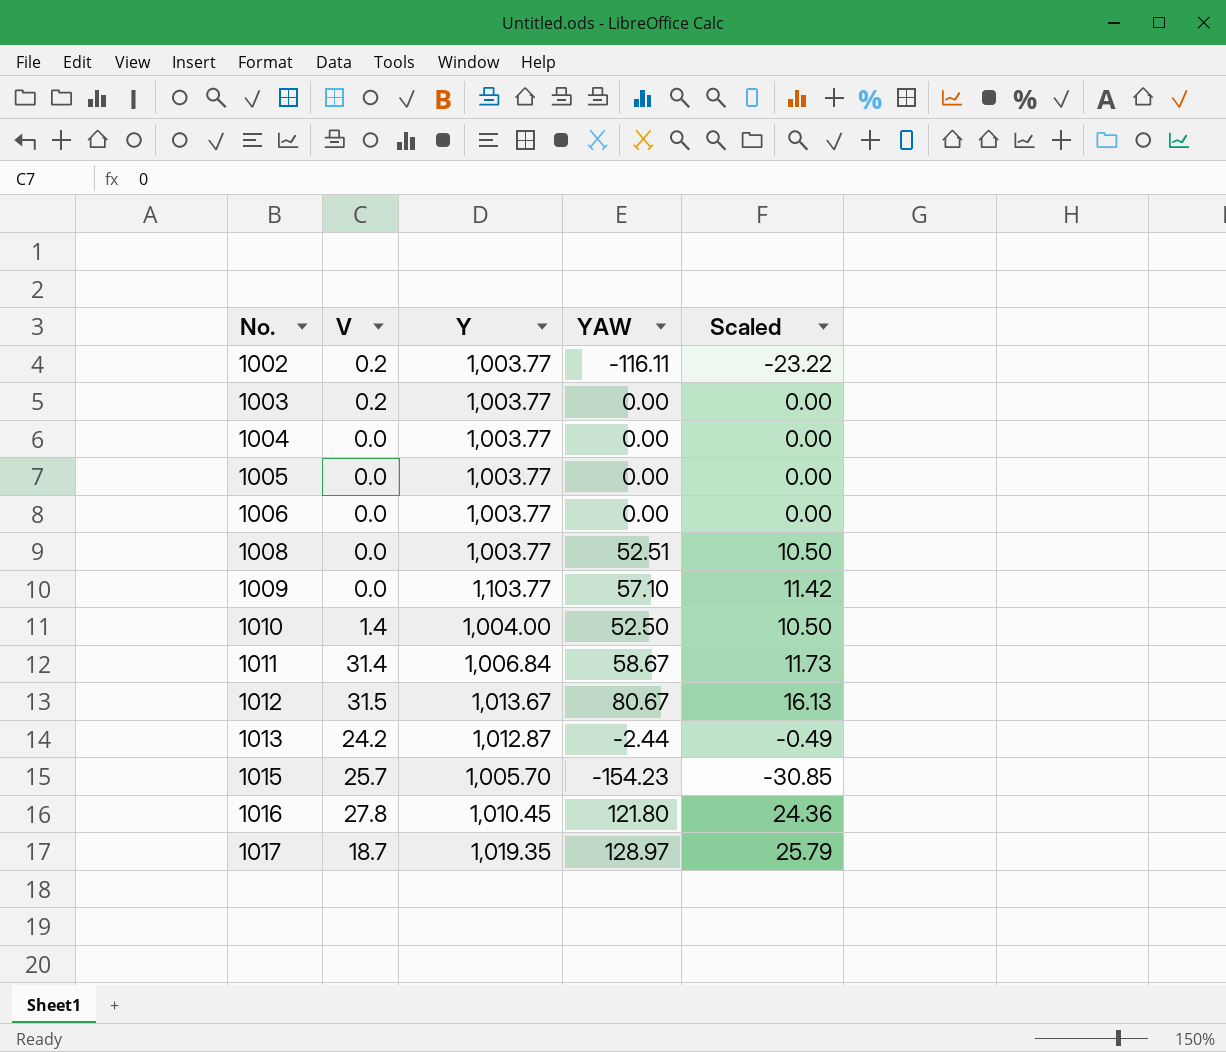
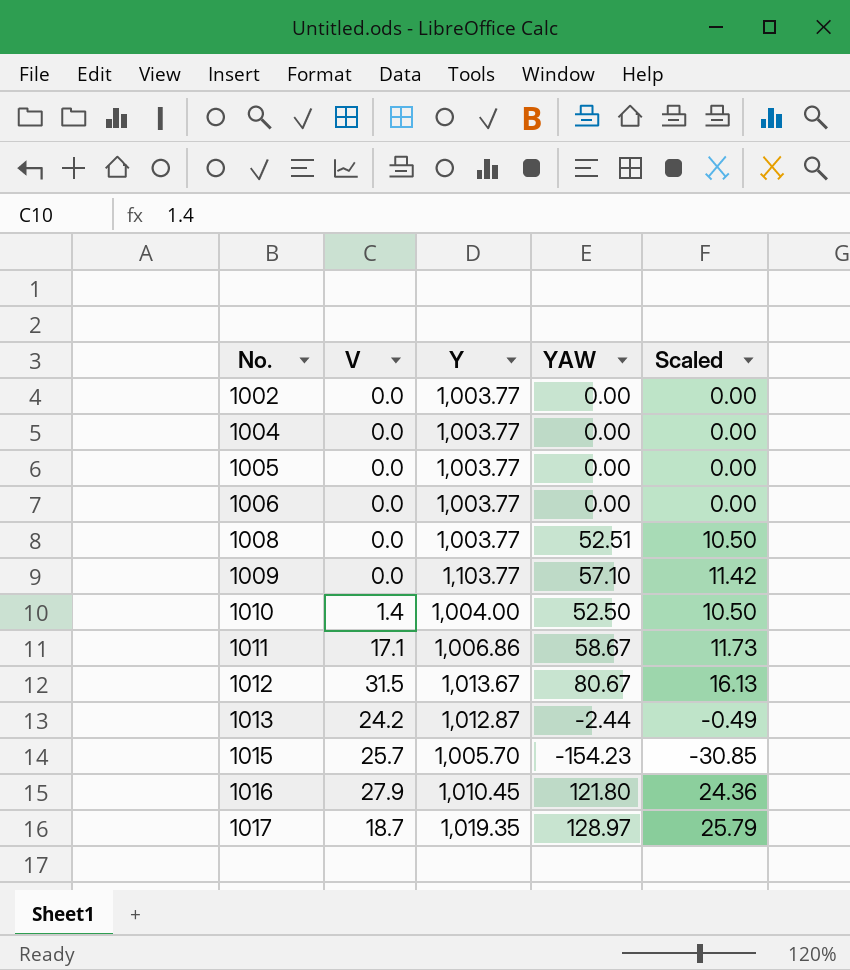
row 1003: 0.2 | 1,003.77 | 0.00 | 0.00 -> none
1002 | V: 0.2 -> 0.0
1002 | YAW: -116.11 -> 0.00
1002 | Scaled: -23.22 -> 0.00
1011 | V: 31.4 -> 17.1
1011 | Y: 1,006.84 -> 1,006.86
1016 | V: 27.8 -> 27.9

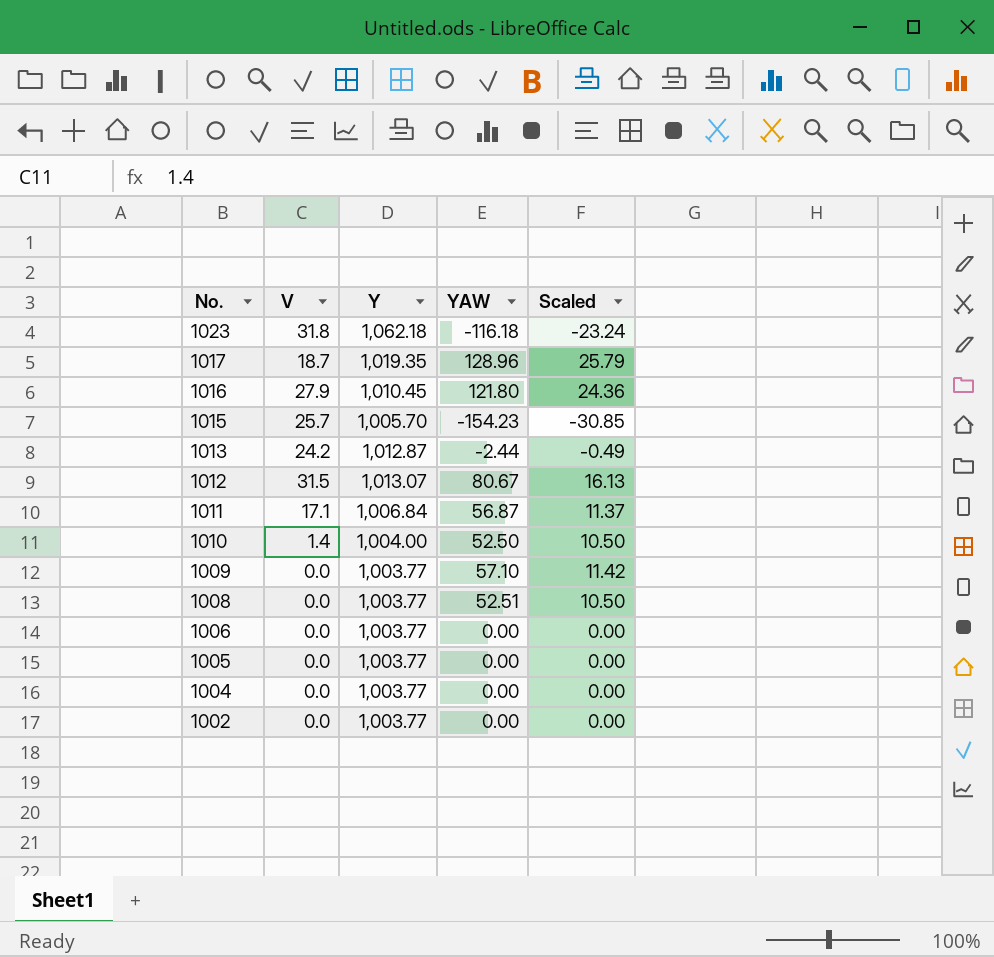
row order: No. ascending -> No. descending
row 1023: none -> 31.8 | 1,062.18 | -116.18 | -23.24
1017 | YAW: 128.97 -> 128.96
1012 | Y: 1,013.67 -> 1,013.07
1011 | Y: 1,006.86 -> 1,006.84
1011 | YAW: 58.67 -> 56.87
1011 | Scaled: 11.73 -> 11.37
1009 | Y: 1,103.77 -> 1,003.77

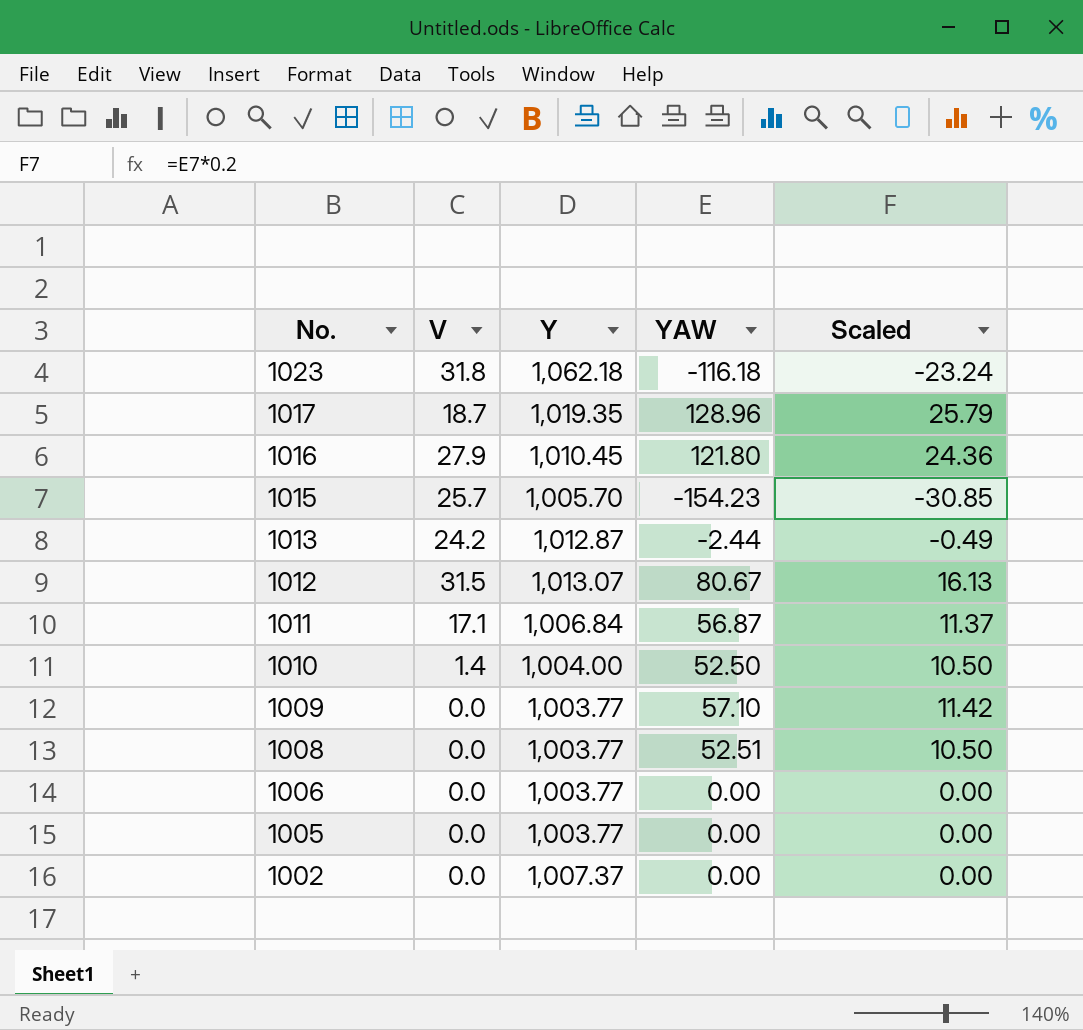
row 1004: 0.0 | 1,003.77 | 0.00 | 0.00 -> none
1002 | Y: 1,003.77 -> 1,007.37

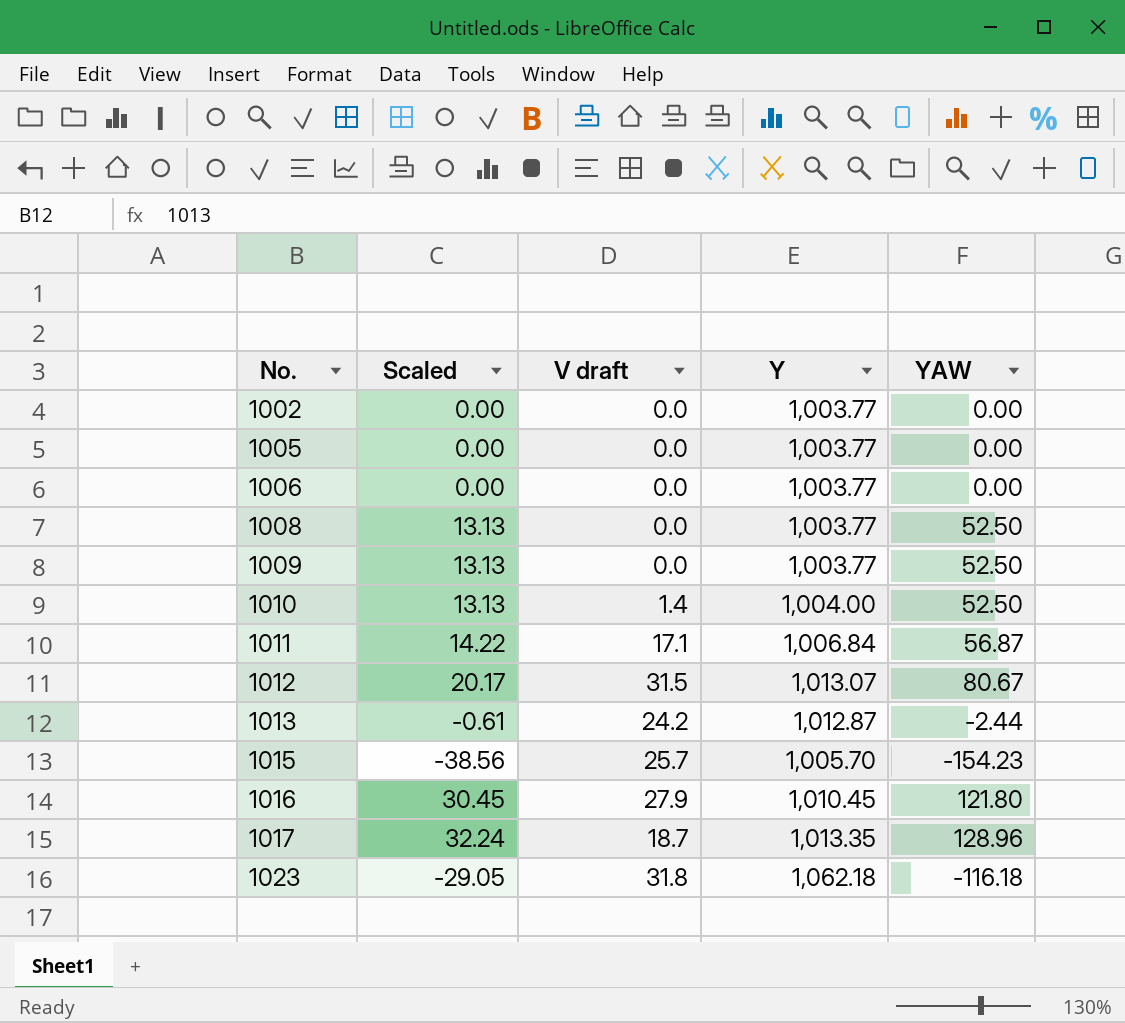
row order: No. descending -> No. ascending
column Scaled | formula: [YAW] * 0.2 -> [YAW] * 0.25
column Scaled | position: 5 -> 2
column name: V -> V draft
1002 | Y: 1,007.37 -> 1,003.77
1008 | YAW: 52.51 -> 52.50
1009 | YAW: 57.10 -> 52.50
1017 | Y: 1,019.35 -> 1,013.35

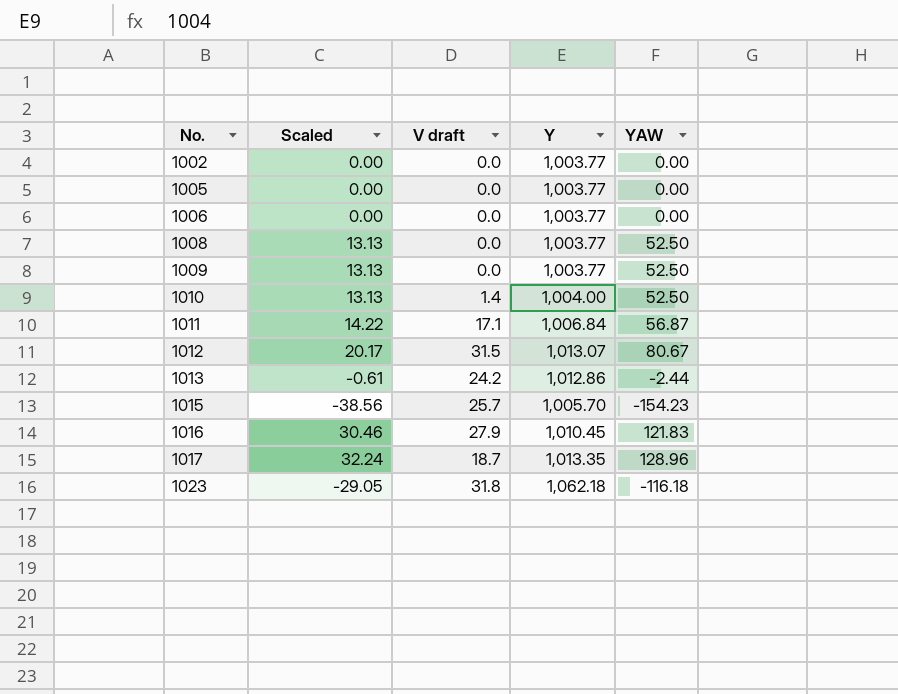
1013 | Y: 1,012.87 -> 1,012.86
1016 | Scaled: 30.45 -> 30.46
1016 | YAW: 121.80 -> 121.83

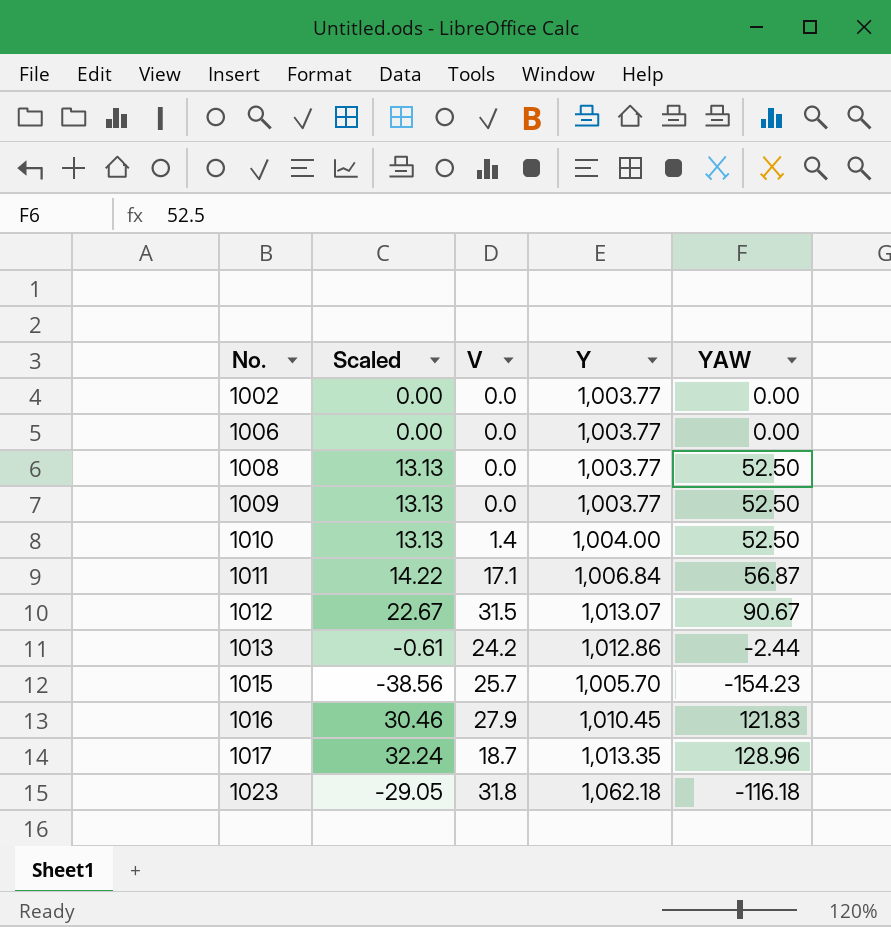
column name: V draft -> V
row 1005: 0.00 | 0.0 | 1,003.77 | 0.00 -> none
1012 | Scaled: 20.17 -> 22.67
1012 | YAW: 80.67 -> 90.67

